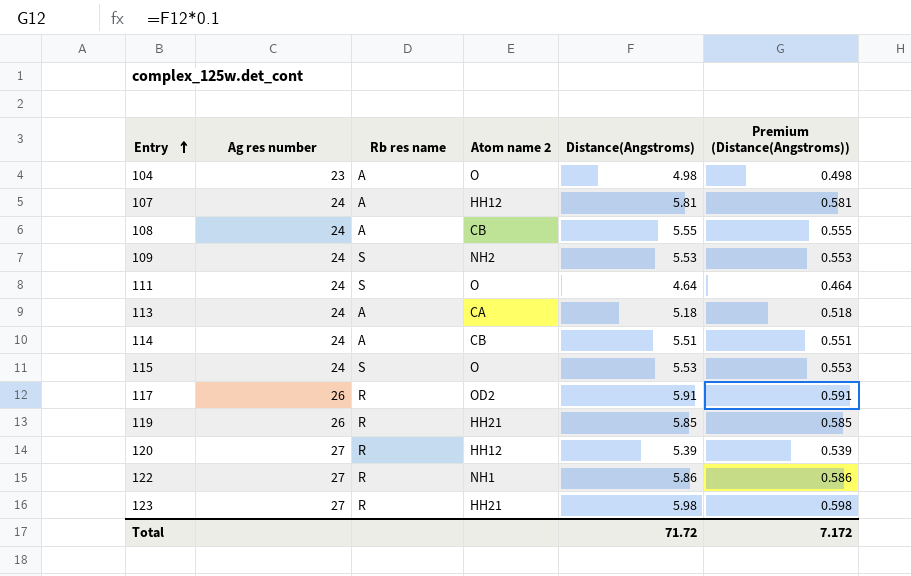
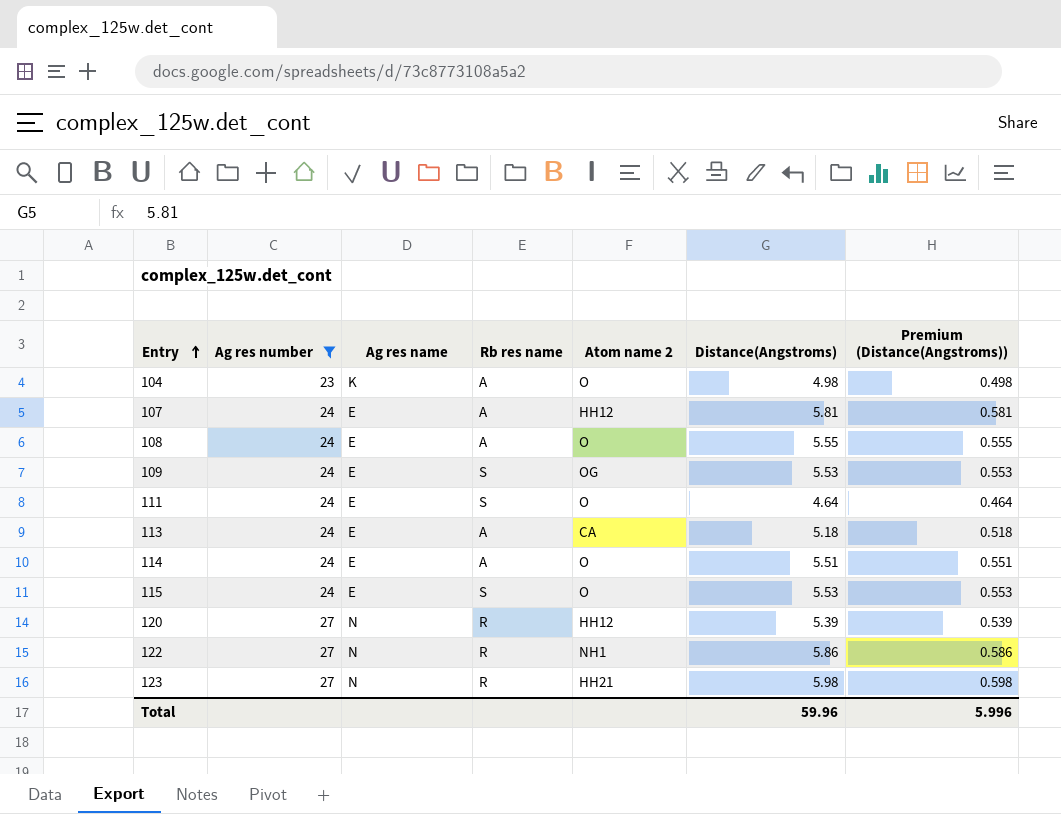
filter: none -> Ag res number != 26
column Ag res name | position: none -> 3
108 | Atom name 2: CB -> O
109 | Atom name 2: NH2 -> OG
114 | Atom name 2: CB -> O
Total | Distance(Angstroms): 71.72 -> 59.96
Total | Premium (Distance(Angstroms)): 7.172 -> 5.996

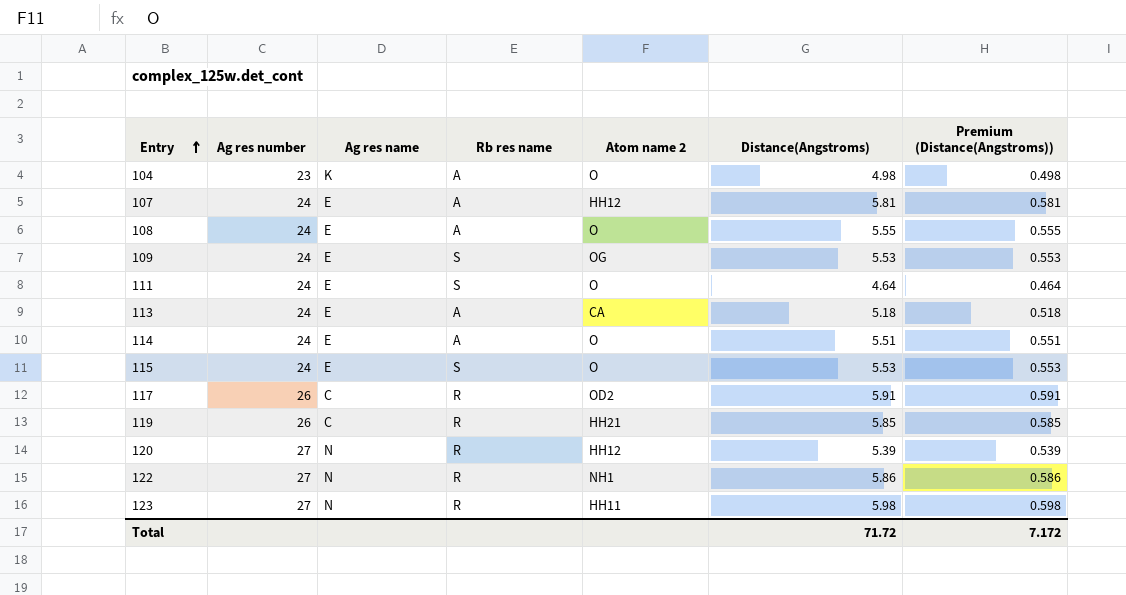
filter: Ag res number != 26 -> none
123 | Atom name 2: HH21 -> HH11
Total | Distance(Angstroms): 59.96 -> 71.72
Total | Premium (Distance(Angstroms)): 5.996 -> 7.172

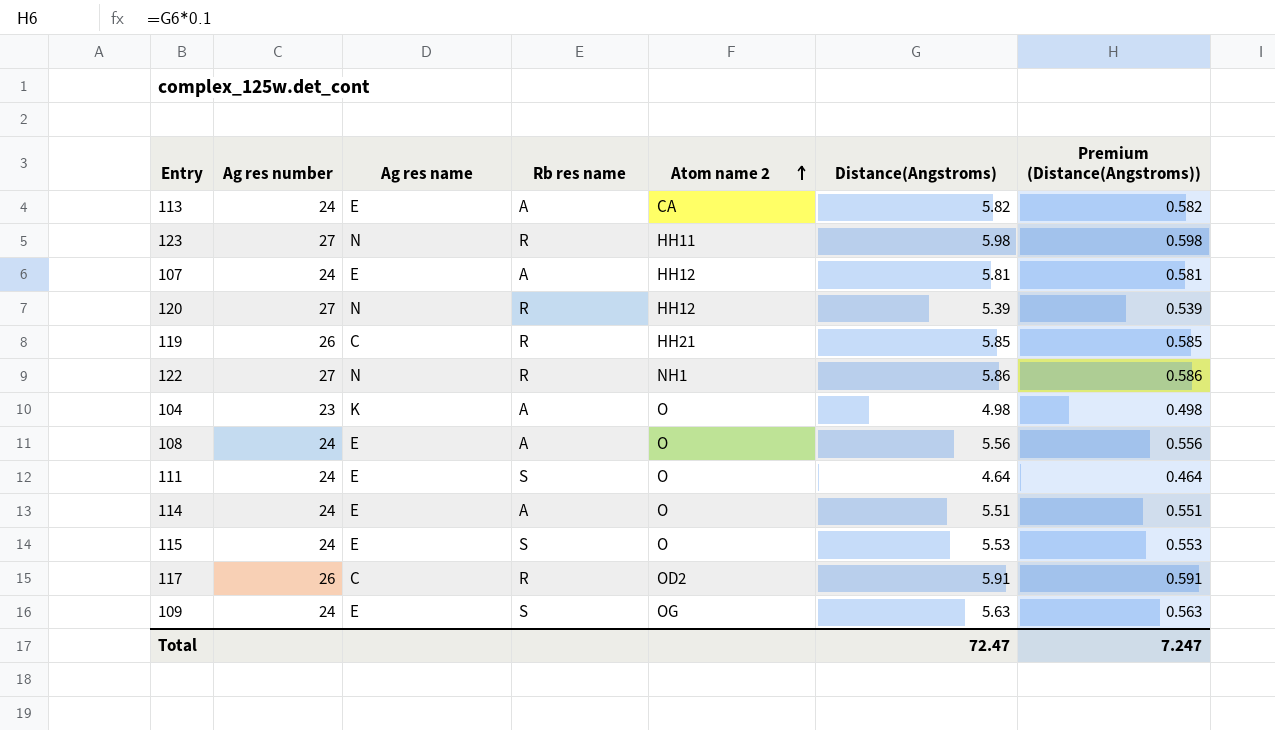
row order: Entry ascending -> Atom name 2 ascending
113 | Distance(Angstroms): 5.18 -> 5.82
113 | Premium (Distance(Angstroms)): 0.518 -> 0.582
108 | Distance(Angstroms): 5.55 -> 5.56
108 | Premium (Distance(Angstroms)): 0.555 -> 0.556
109 | Distance(Angstroms): 5.53 -> 5.63
109 | Premium (Distance(Angstroms)): 0.553 -> 0.563
Total | Distance(Angstroms): 71.72 -> 72.47
Total | Premium (Distance(Angstroms)): 7.172 -> 7.247

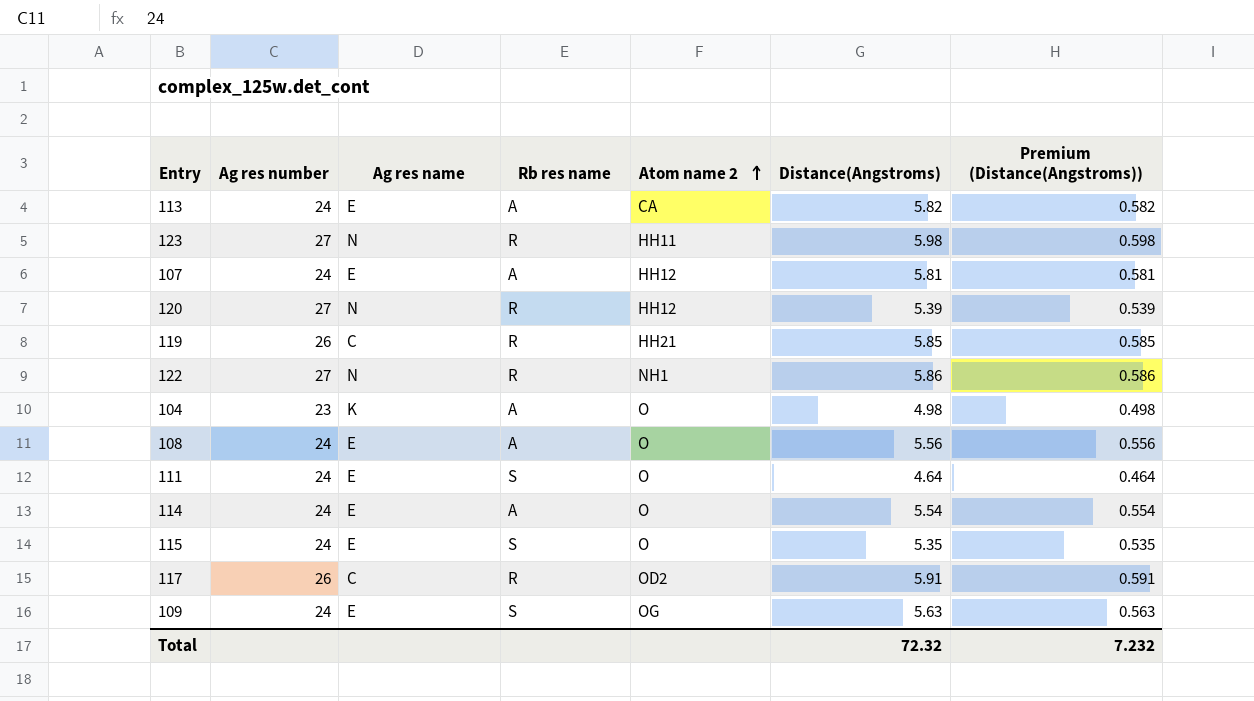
114 | Distance(Angstroms): 5.51 -> 5.54
114 | Premium (Distance(Angstroms)): 0.551 -> 0.554
115 | Distance(Angstroms): 5.53 -> 5.35
115 | Premium (Distance(Angstroms)): 0.553 -> 0.535
Total | Distance(Angstroms): 72.47 -> 72.32
Total | Premium (Distance(Angstroms)): 7.247 -> 7.232

